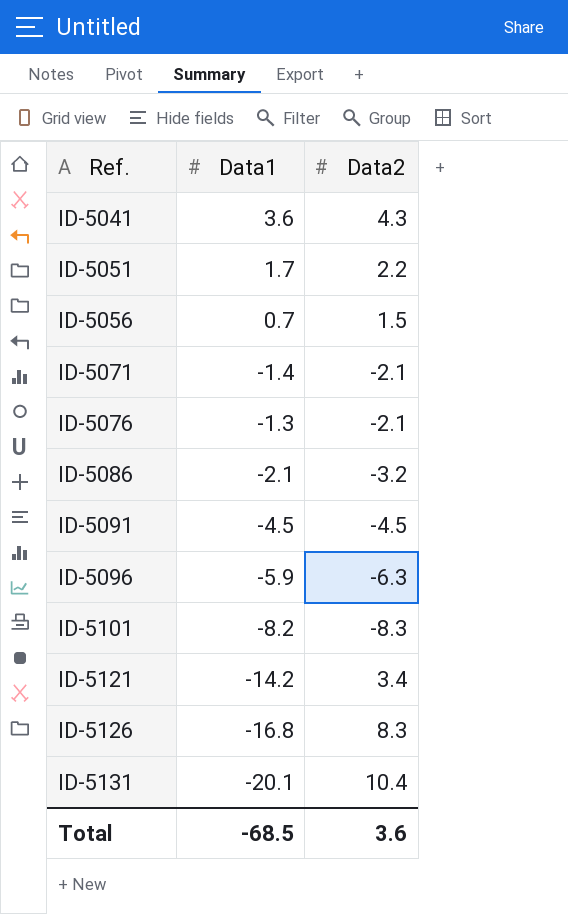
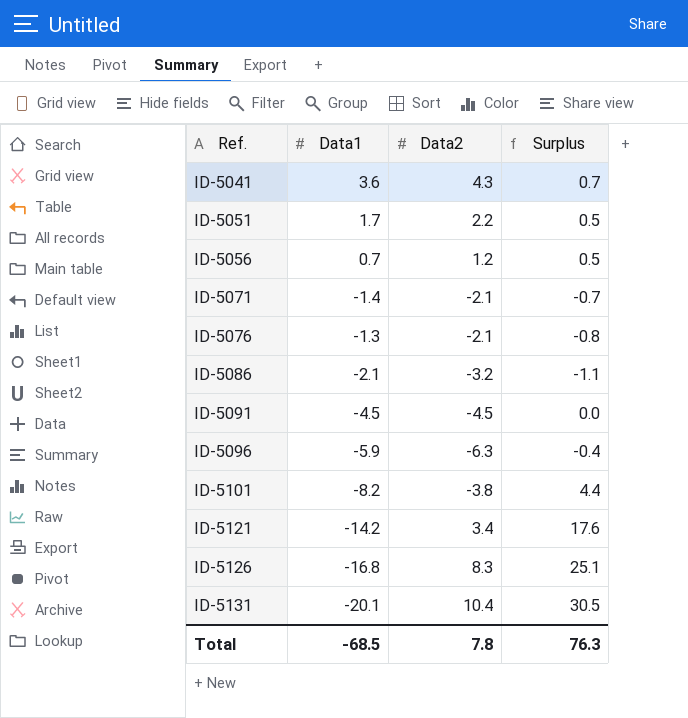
column Surplus | formula: none -> [Data2] - [Data1]
ID-5056 | Data2: 1.5 -> 1.2
ID-5101 | Data2: -8.3 -> -3.8
Total | Data2: 3.6 -> 7.8

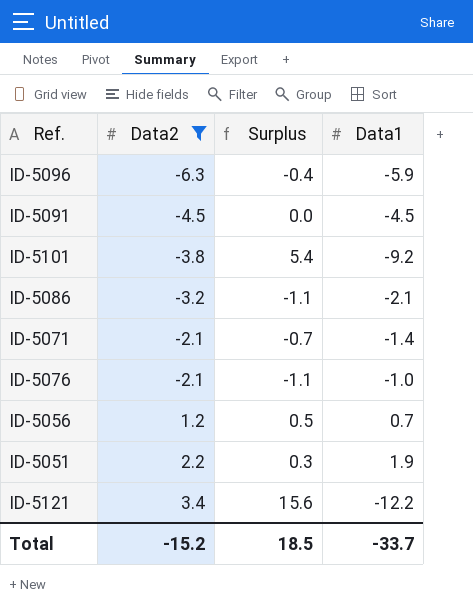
filter: none -> Data2 <= 3.4
row order: Ref. ascending -> Data2 ascending
column Data1 | position: 2 -> 4
ID-5101 | Surplus: 4.4 -> 5.4
ID-5101 | Data1: -8.2 -> -9.2
ID-5076 | Surplus: -0.8 -> -1.1
ID-5076 | Data1: -1.3 -> -1.0
ID-5051 | Surplus: 0.5 -> 0.3
ID-5051 | Data1: 1.7 -> 1.9
ID-5121 | Surplus: 17.6 -> 15.6
ID-5121 | Data1: -14.2 -> -12.2
Total | Data2: 7.8 -> -15.2
Total | Surplus: 76.3 -> 18.5
Total | Data1: -68.5 -> -33.7

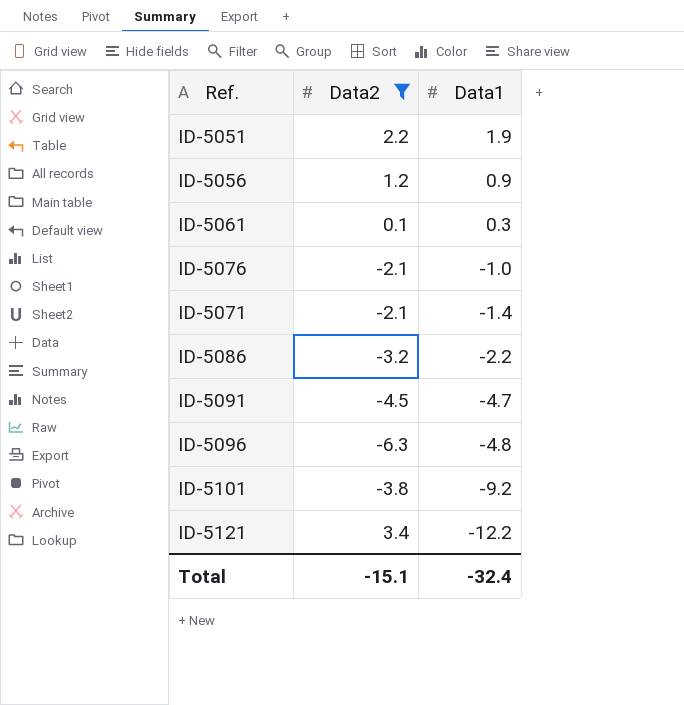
row order: Data2 ascending -> Data1 descending
column Surplus | formula: [Data2] - [Data1] -> none
ID-5056 | Data1: 0.7 -> 0.9
row ID-5061: none -> 0.1 | 0.3
ID-5086 | Data1: -2.1 -> -2.2
ID-5091 | Data1: -4.5 -> -4.7
ID-5096 | Data1: -5.9 -> -4.8
Total | Data2: -15.2 -> -15.1
Total | Data1: -33.7 -> -32.4

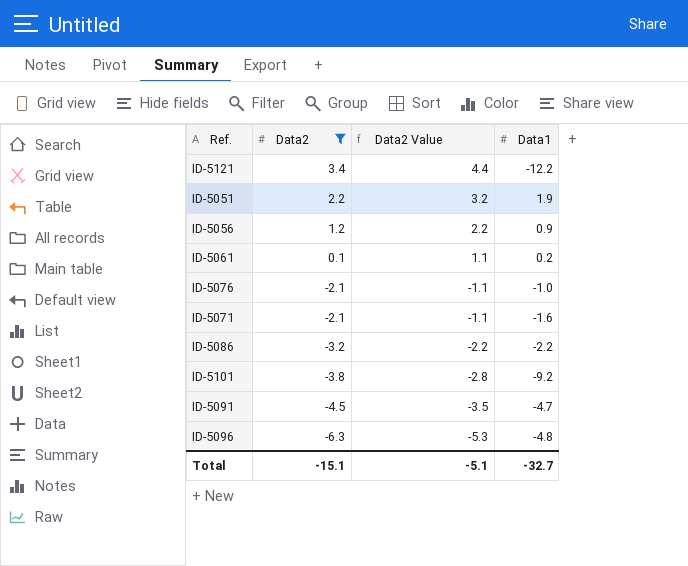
row order: Data1 descending -> Data2 descending
column Data2 Value | formula: none -> [Data2] + 1
ID-5061 | Data1: 0.3 -> 0.2
ID-5071 | Data1: -1.4 -> -1.6
Total | Data1: -32.4 -> -32.7

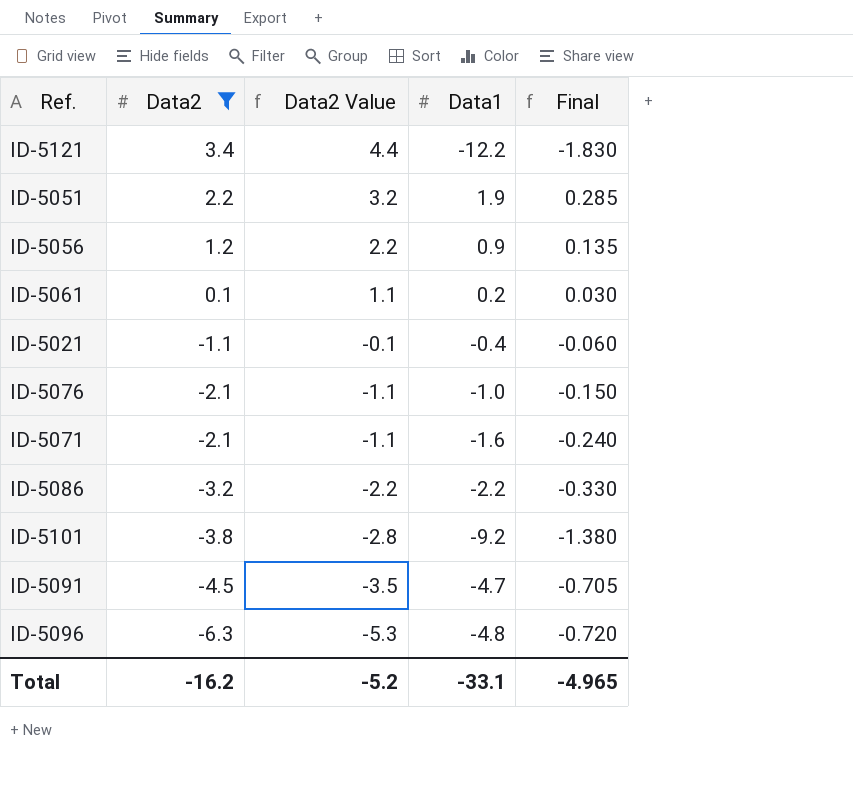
column Final | formula: none -> [Data1] * 0.15
row ID-5021: none -> -1.1 | -0.1 | -0.4 | -0.060
Total | Data2: -15.1 -> -16.2
Total | Data2 Value: -5.1 -> -5.2
Total | Data1: -32.7 -> -33.1

